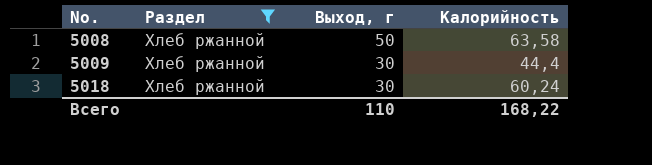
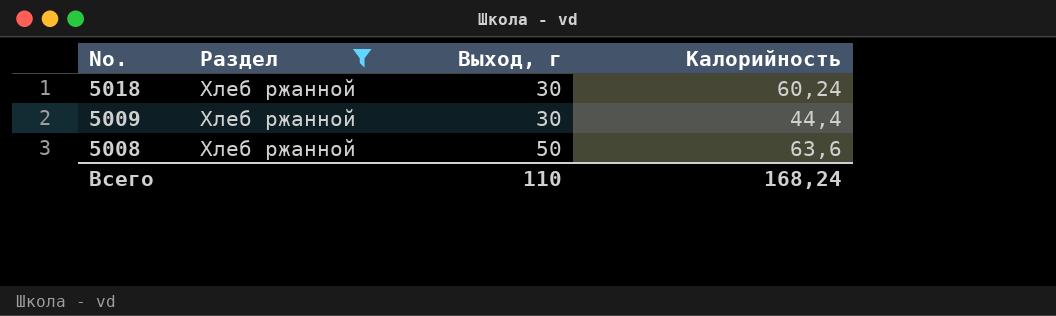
row order: No. ascending -> No. descending
5008 | Калорийность: 63,58 -> 63,6
Всего | Калорийность: 168,22 -> 168,24

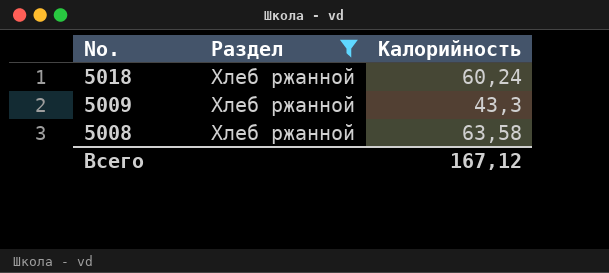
column Выход, г | position: 3 -> none
5009 | Калорийность: 44,4 -> 43,3
5008 | Калорийность: 63,6 -> 63,58
Всего | Калорийность: 168,24 -> 167,12

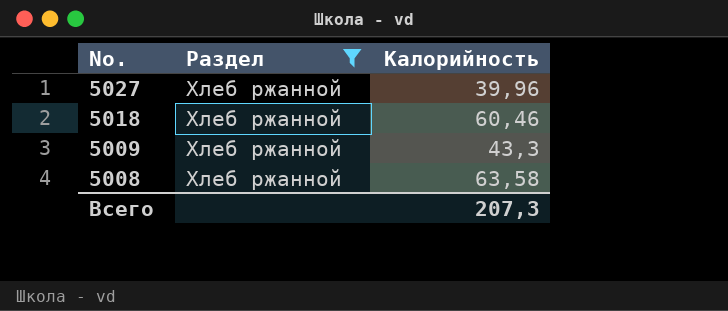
row 5027: none -> Хлеб ржанной | 39,96
5018 | Калорийность: 60,24 -> 60,46
Всего | Калорийность: 167,12 -> 207,3

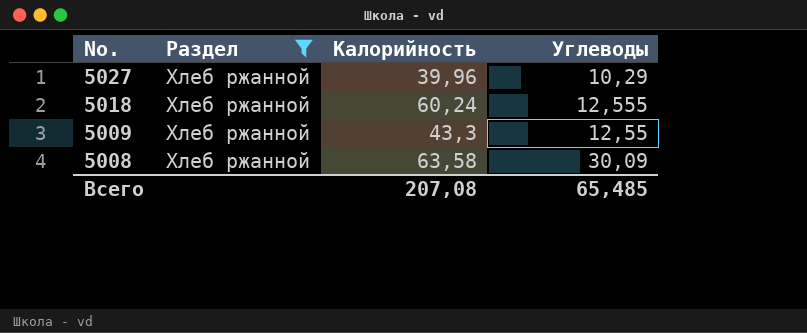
column Углеводы | position: none -> 4
5018 | Калорийность: 60,46 -> 60,24
Всего | Калорийность: 207,3 -> 207,08

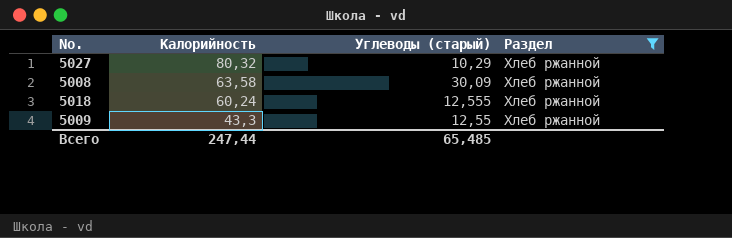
row order: No. descending -> Калорийность descending
column name: Углеводы -> Углеводы (старый)
column Раздел | position: 2 -> 4
5027 | Калорийность: 39,96 -> 80,32
Всего | Калорийность: 207,08 -> 247,44

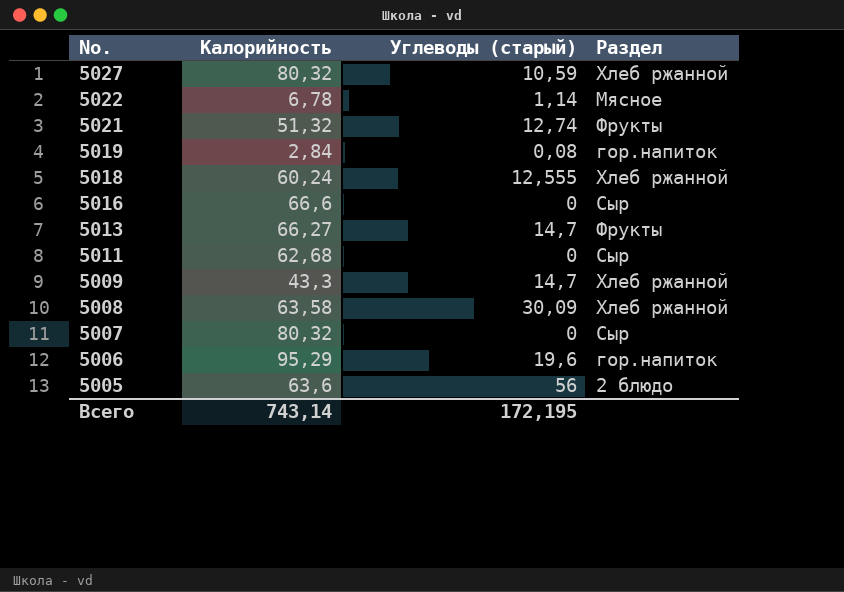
filter: Раздел = Хлеб ржанной -> none
row order: Калорийность descending -> No. descending
5027 | Углеводы (старый): 10,29 -> 10,59
5009 | Углеводы (старый): 12,55 -> 14,7
Всего | Калорийность: 247,44 -> 743,14
Всего | Углеводы (старый): 65,485 -> 172,195

